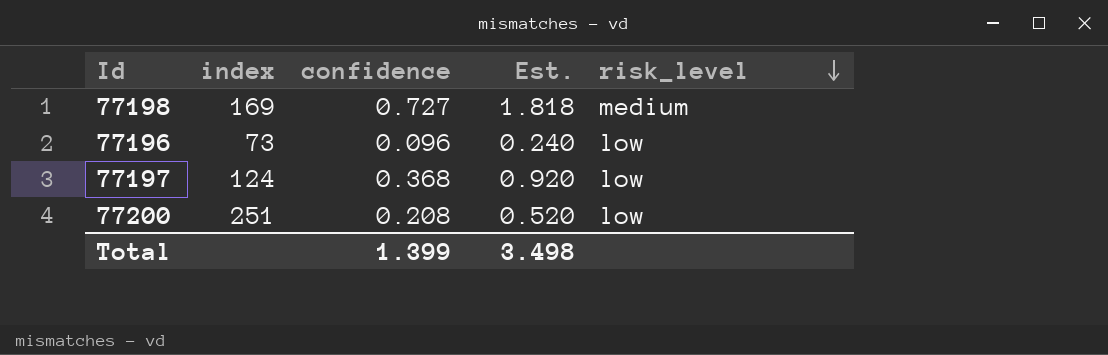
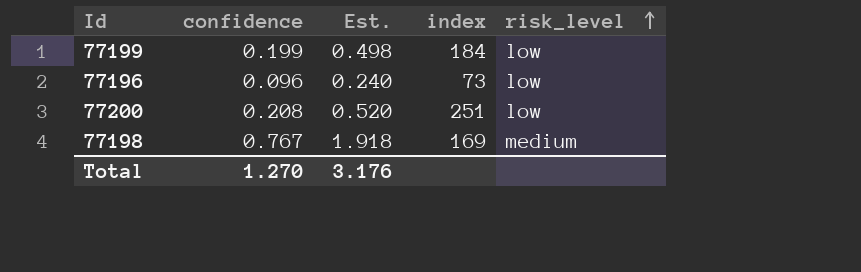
row order: risk_level descending -> risk_level ascending
column index | position: 2 -> 4
row 77197: 124 | 0.368 | 0.920 | low -> none
row 77199: none -> 0.199 | 0.498 | 184 | low
77198 | confidence: 0.727 -> 0.767
77198 | Est.: 1.818 -> 1.918
Total | confidence: 1.399 -> 1.270
Total | Est.: 3.498 -> 3.176

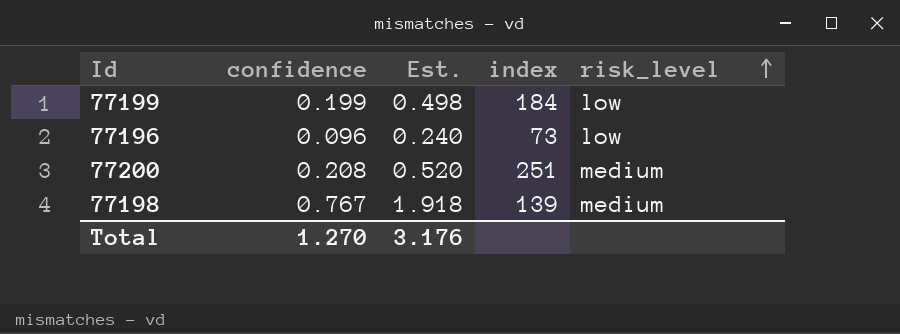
77200 | risk_level: low -> medium
77198 | index: 169 -> 139

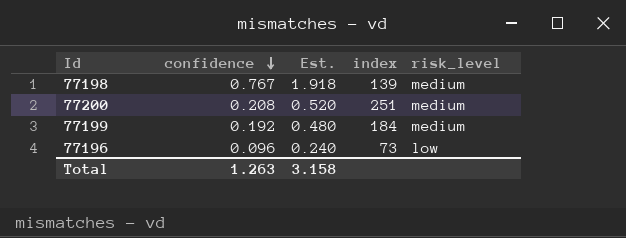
row order: risk_level ascending -> confidence descending
77199 | confidence: 0.199 -> 0.192
77199 | Est.: 0.498 -> 0.480
77199 | risk_level: low -> medium
Total | confidence: 1.270 -> 1.263
Total | Est.: 3.176 -> 3.158

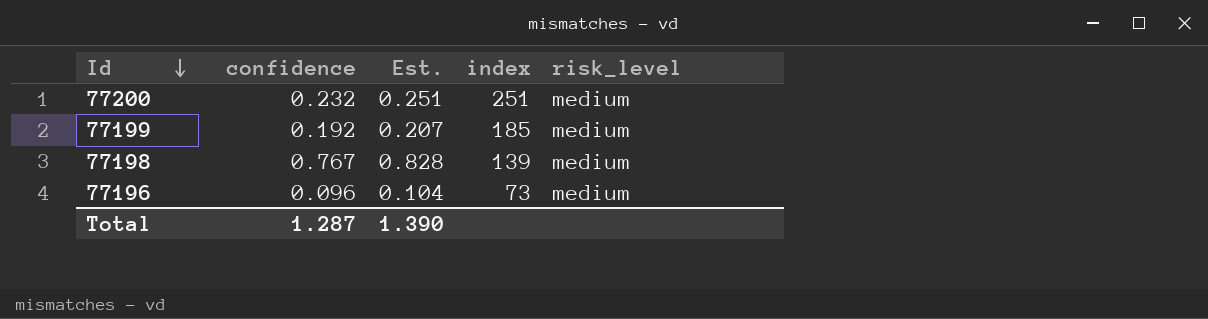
row order: confidence descending -> Id descending
column Est. | formula: [confidence] * 2.5 -> [confidence] * 1.08
77200 | confidence: 0.208 -> 0.232
77199 | index: 184 -> 185
77196 | risk_level: low -> medium
Total | confidence: 1.263 -> 1.287
Total | Est.: 3.158 -> 1.390

